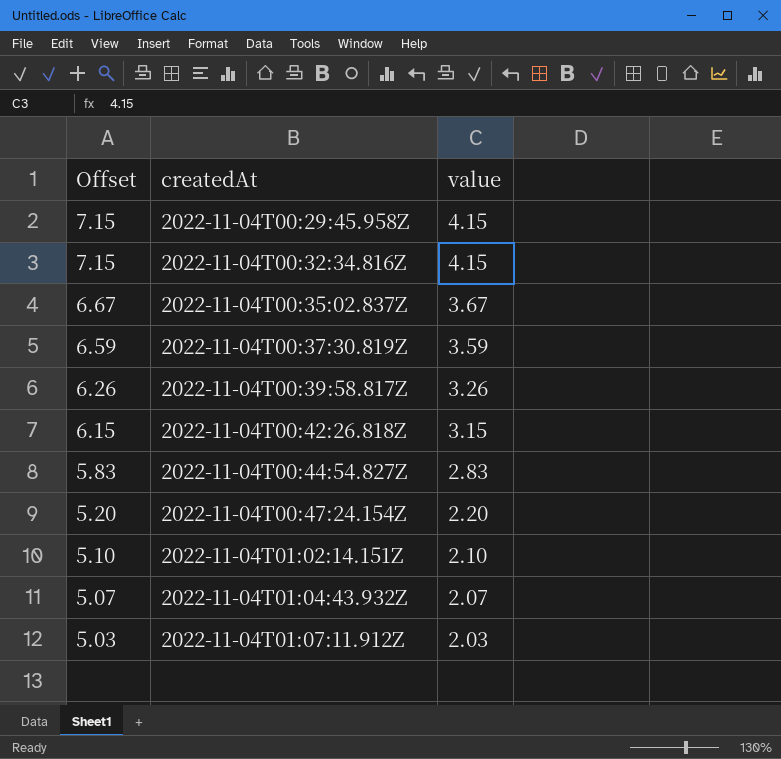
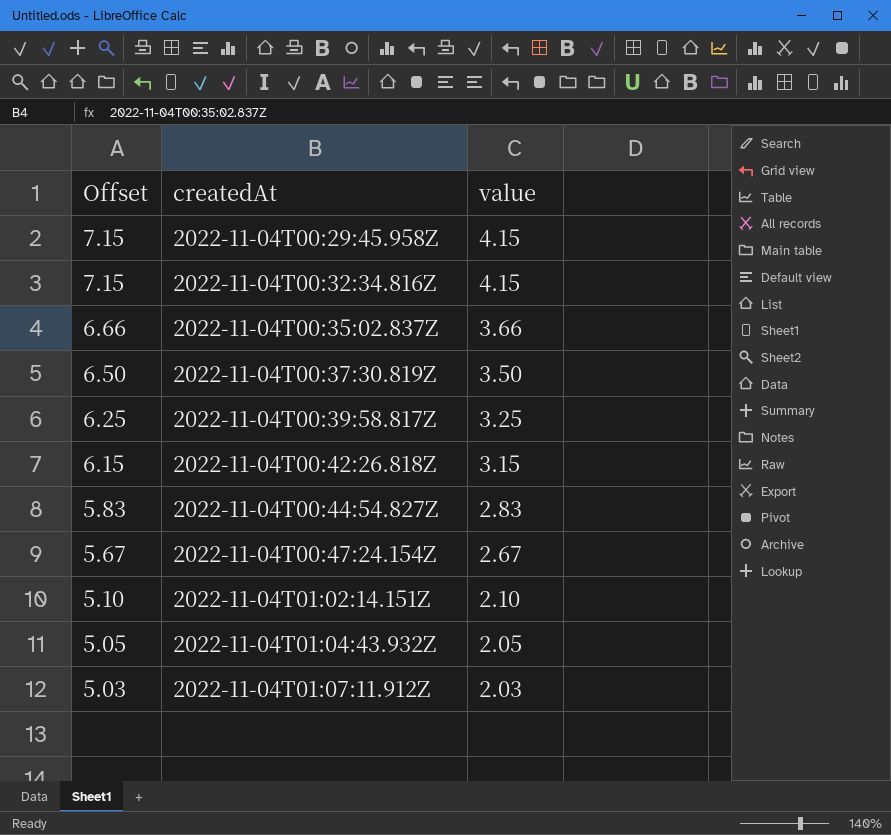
2022-11-04T00:35:02.837Z | Offset: 6.67 -> 6.66
2022-11-04T00:35:02.837Z | value: 3.67 -> 3.66
2022-11-04T00:37:30.819Z | Offset: 6.59 -> 6.50
2022-11-04T00:37:30.819Z | value: 3.59 -> 3.50
2022-11-04T00:39:58.817Z | Offset: 6.26 -> 6.25
2022-11-04T00:39:58.817Z | value: 3.26 -> 3.25
2022-11-04T00:47:24.154Z | Offset: 5.20 -> 5.67
2022-11-04T00:47:24.154Z | value: 2.20 -> 2.67
2022-11-04T01:04:43.932Z | Offset: 5.07 -> 5.05
2022-11-04T01:04:43.932Z | value: 2.07 -> 2.05

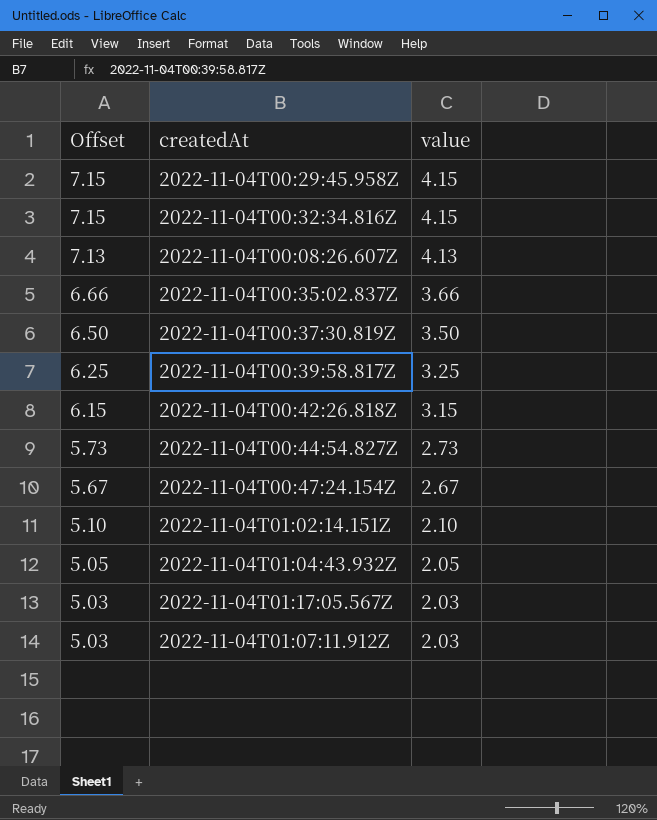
row 2022-11-04T00:08:26.607Z: none -> 7.13 | 4.13
2022-11-04T00:44:54.827Z | Offset: 5.83 -> 5.73
2022-11-04T00:44:54.827Z | value: 2.83 -> 2.73
row 2022-11-04T01:17:05.567Z: none -> 5.03 | 2.03

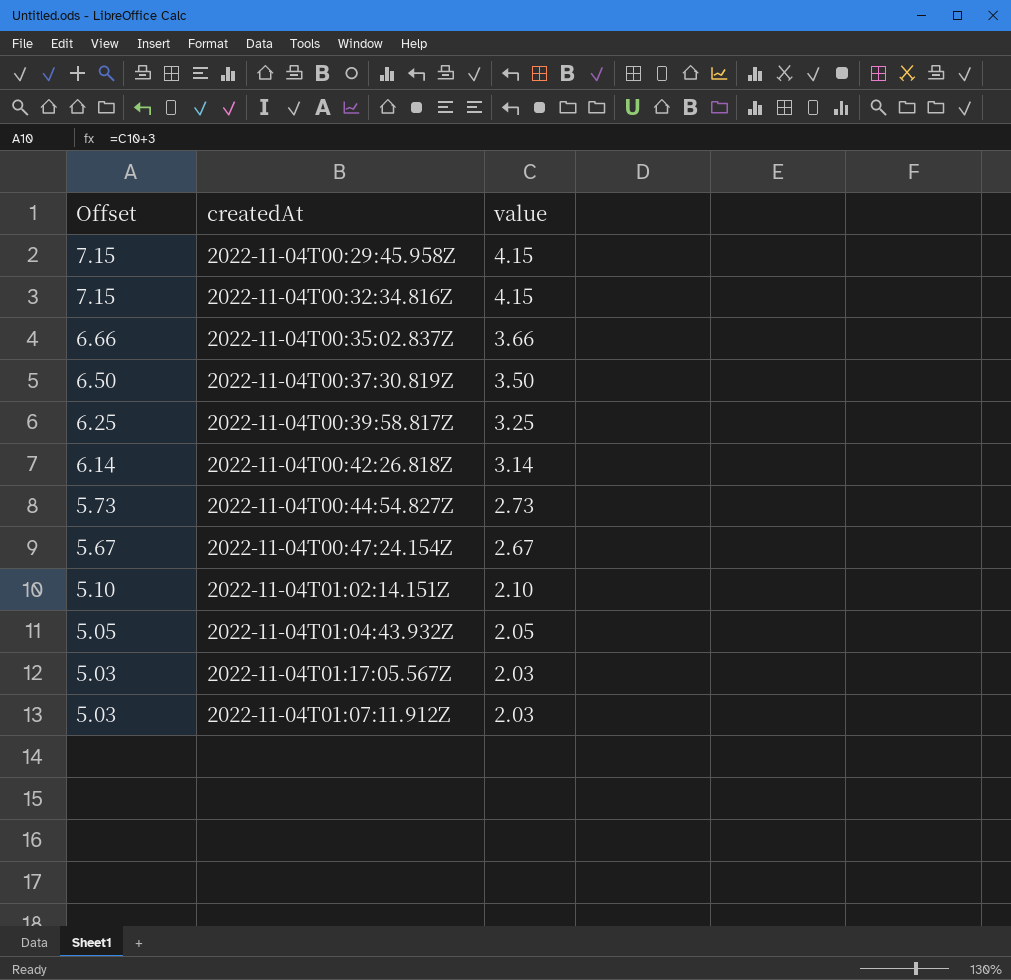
row 2022-11-04T00:08:26.607Z: 7.13 | 4.13 -> none
2022-11-04T00:42:26.818Z | Offset: 6.15 -> 6.14
2022-11-04T00:42:26.818Z | value: 3.15 -> 3.14

